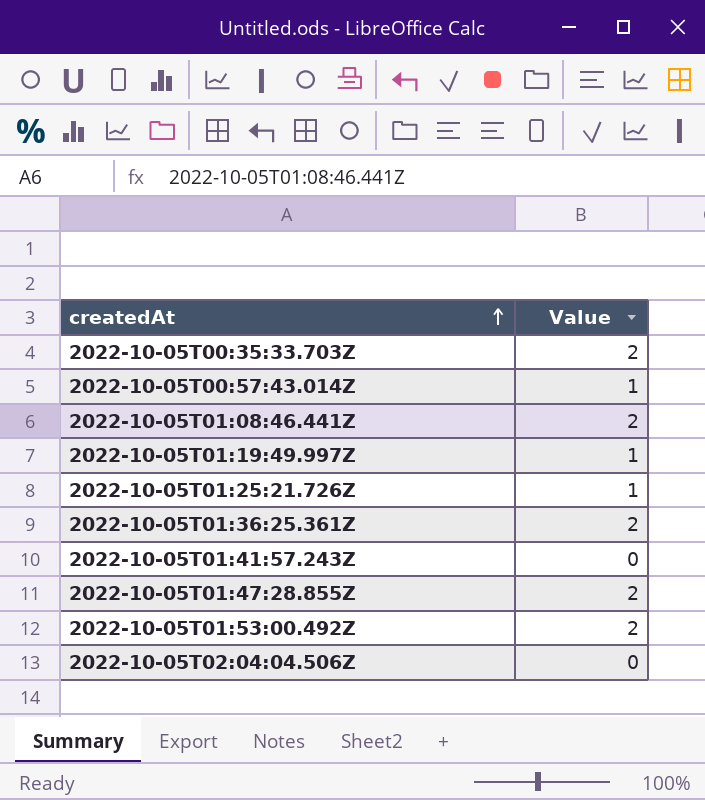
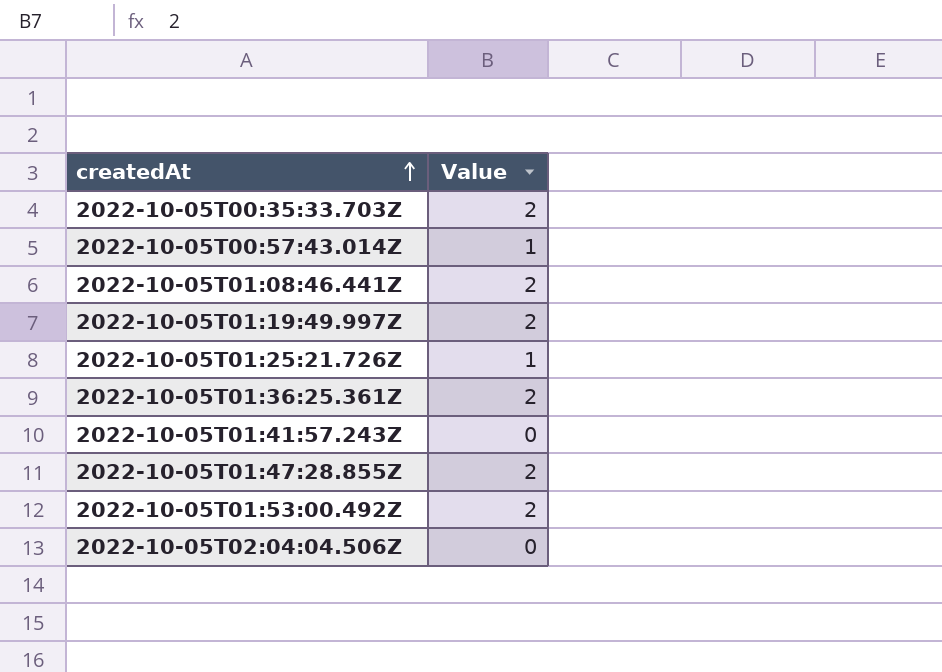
2022-10-05T01:19:49.997Z | Value: 1 -> 2

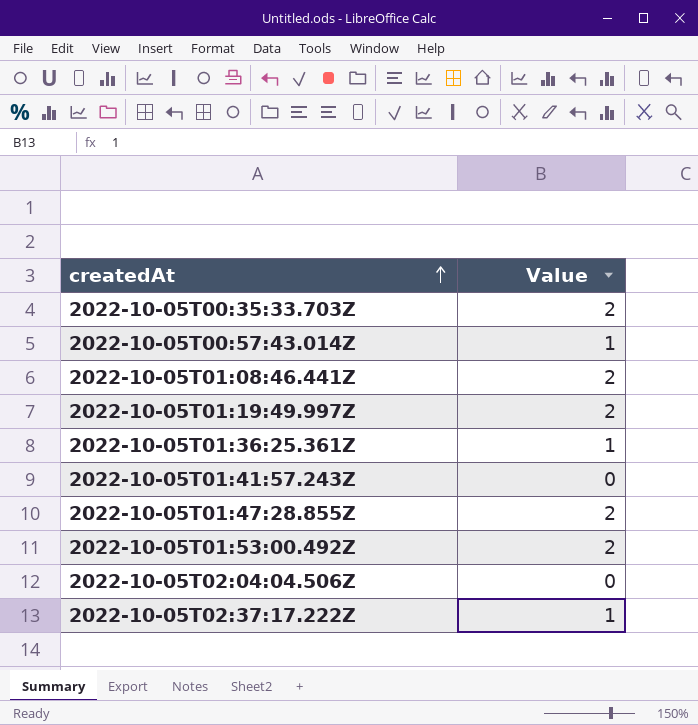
row 2022-10-05T01:25:21.726Z: 1 -> none
2022-10-05T01:36:25.361Z | Value: 2 -> 1
row 2022-10-05T02:37:17.222Z: none -> 1

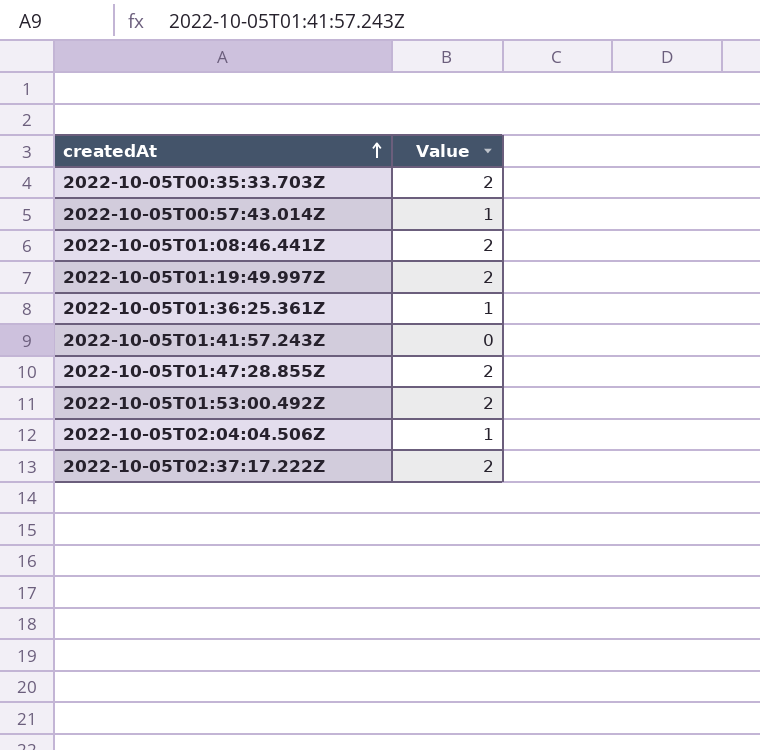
2022-10-05T02:04:04.506Z | Value: 0 -> 1
2022-10-05T02:37:17.222Z | Value: 1 -> 2

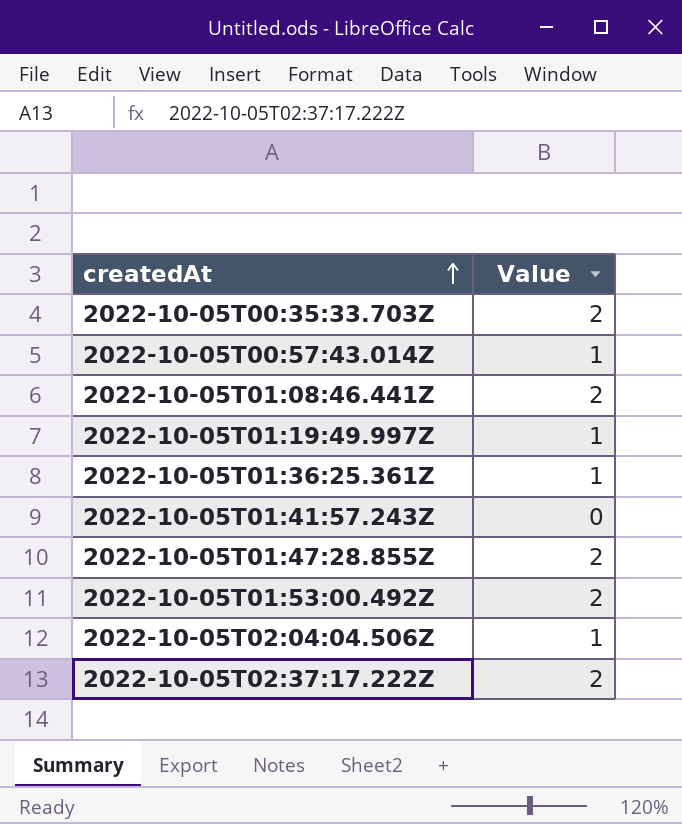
2022-10-05T01:19:49.997Z | Value: 2 -> 1

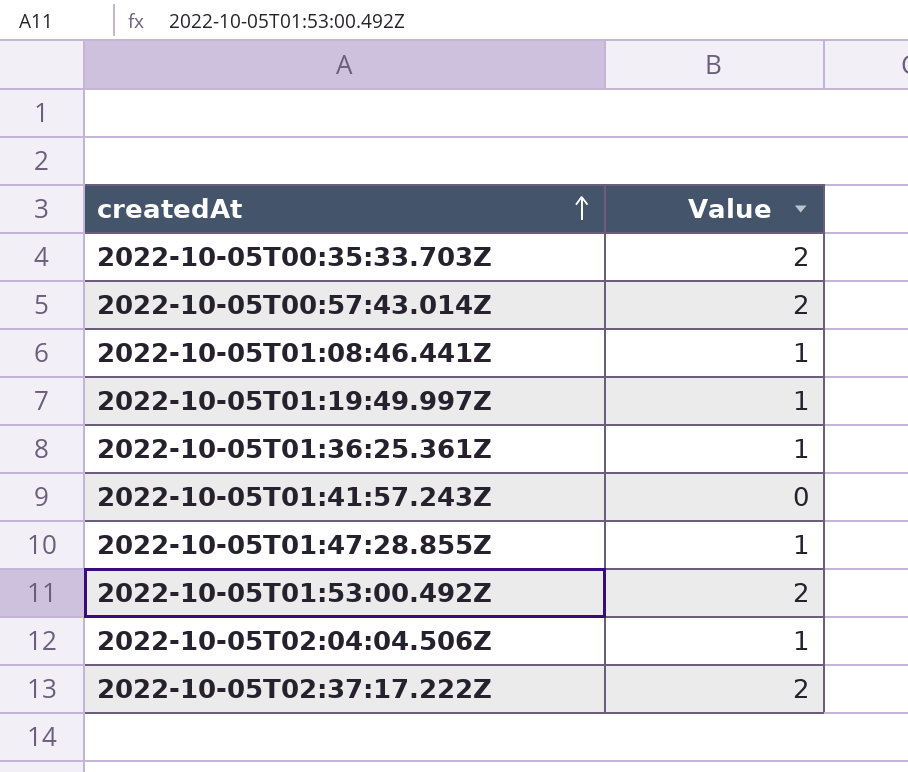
2022-10-05T00:57:43.014Z | Value: 1 -> 2
2022-10-05T01:08:46.441Z | Value: 2 -> 1
2022-10-05T01:47:28.855Z | Value: 2 -> 1

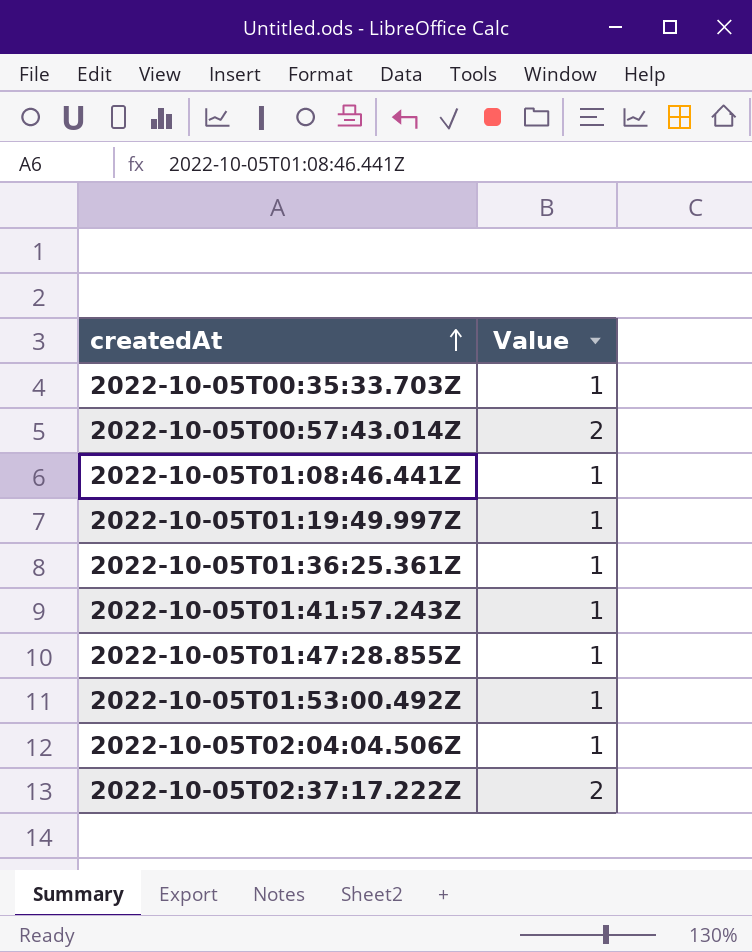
2022-10-05T00:35:33.703Z | Value: 2 -> 1
2022-10-05T01:41:57.243Z | Value: 0 -> 1
2022-10-05T01:53:00.492Z | Value: 2 -> 1

